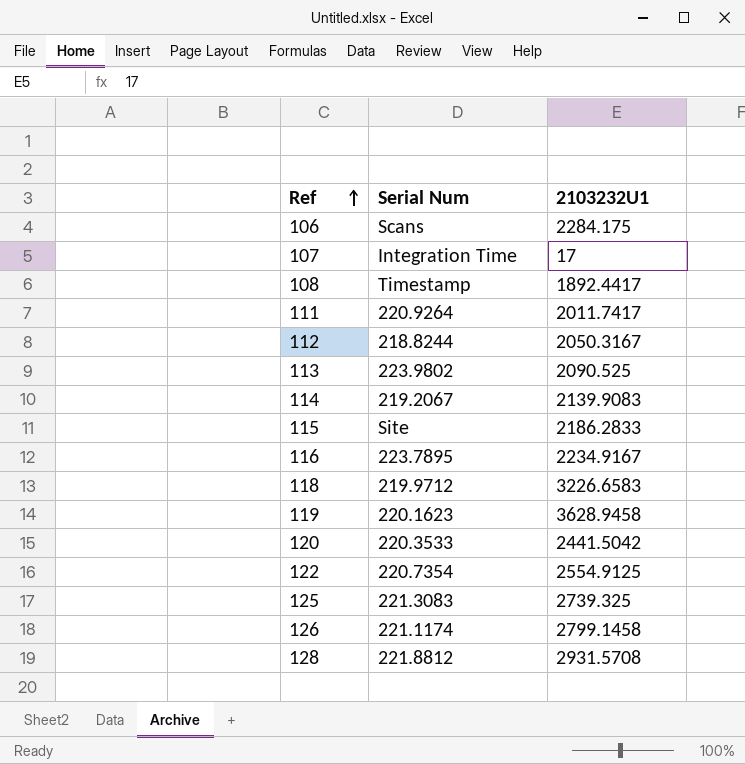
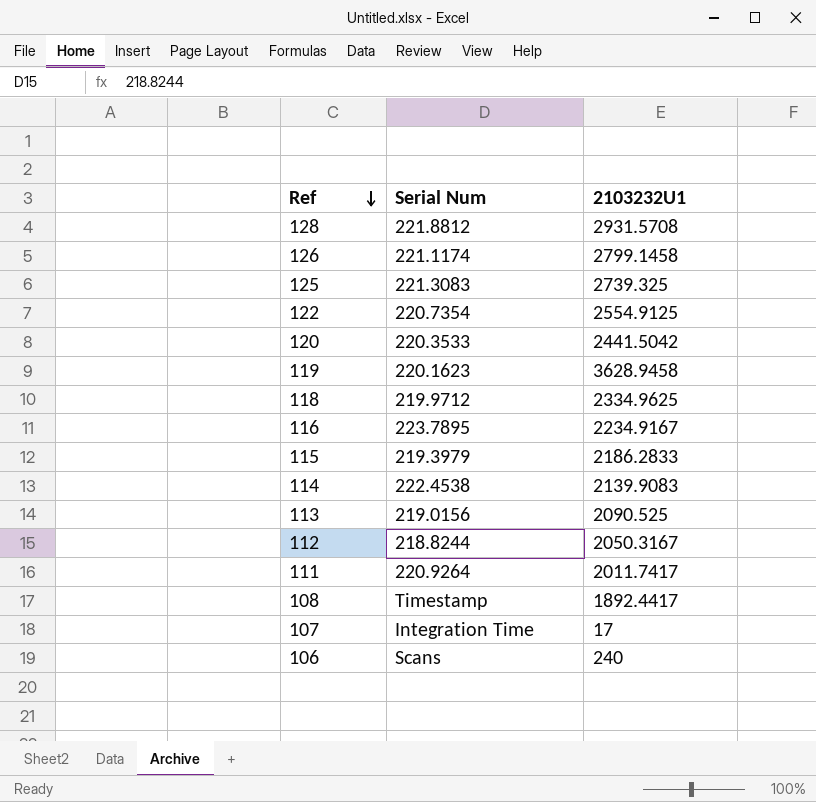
row order: Ref ascending -> Ref descending
118 | 2103232U1: 3226.6583 -> 2334.9625
115 | Serial Num: Site -> 219.3979
114 | Serial Num: 219.2067 -> 222.4538
113 | Serial Num: 223.9802 -> 219.0156
106 | 2103232U1: 2284.175 -> 240

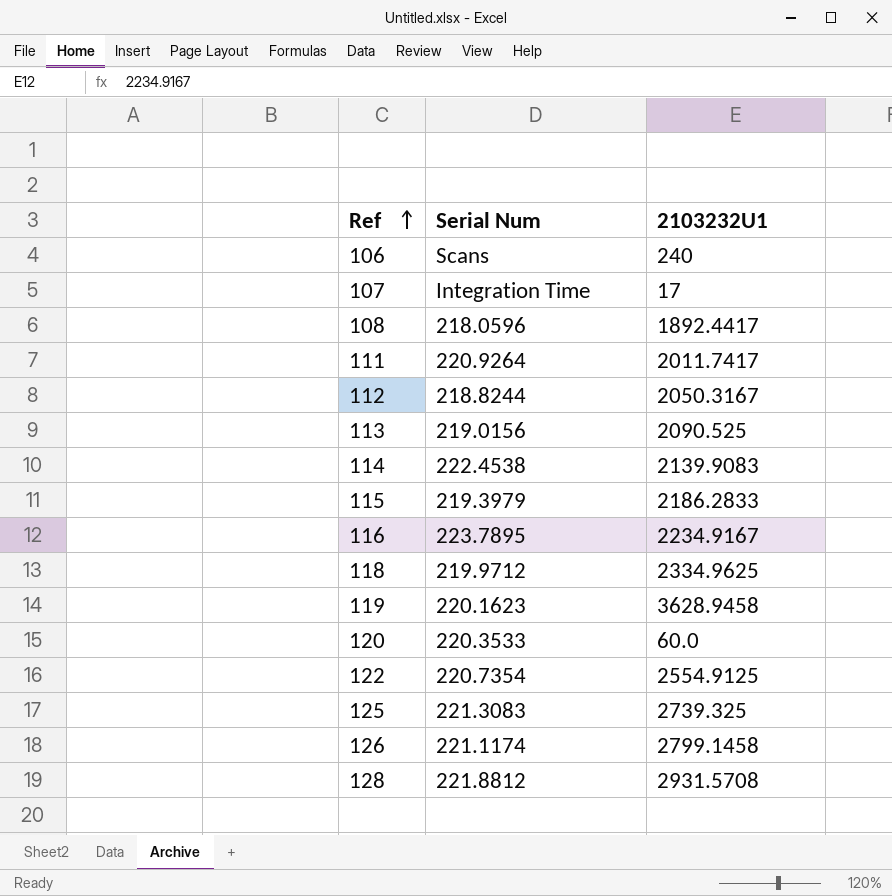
row order: Ref descending -> Ref ascending
108 | Serial Num: Timestamp -> 218.0596
120 | 2103232U1: 2441.5042 -> 60.0

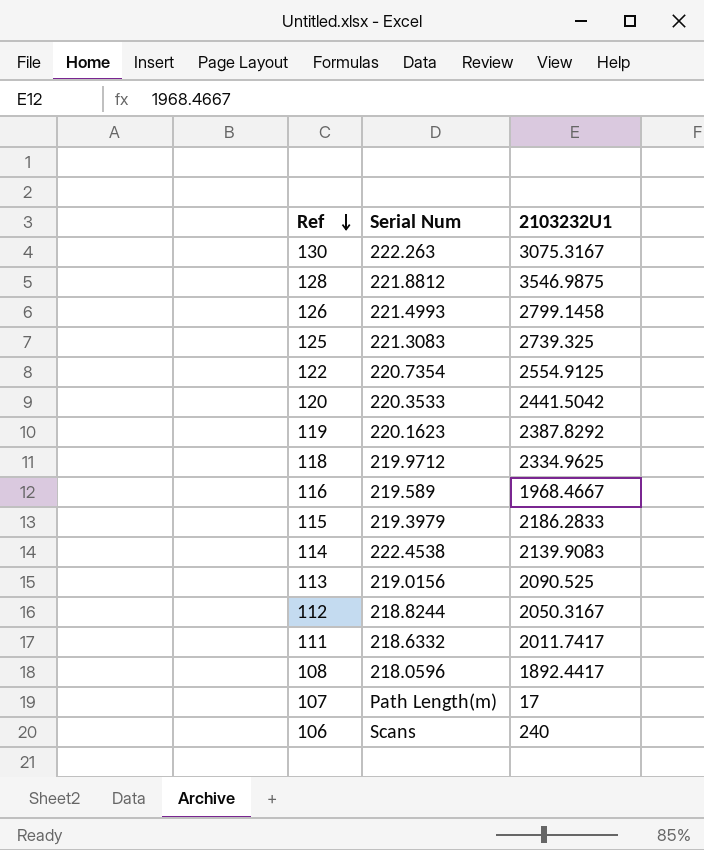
row order: Ref ascending -> Ref descending
row 130: none -> 222.263 | 3075.3167
128 | 2103232U1: 2931.5708 -> 3546.9875
126 | Serial Num: 221.1174 -> 221.4993
120 | 2103232U1: 60.0 -> 2441.5042
119 | 2103232U1: 3628.9458 -> 2387.8292
116 | Serial Num: 223.7895 -> 219.589
116 | 2103232U1: 2234.9167 -> 1968.4667
111 | Serial Num: 220.9264 -> 218.6332
107 | Serial Num: Integration Time -> Path Length(m)

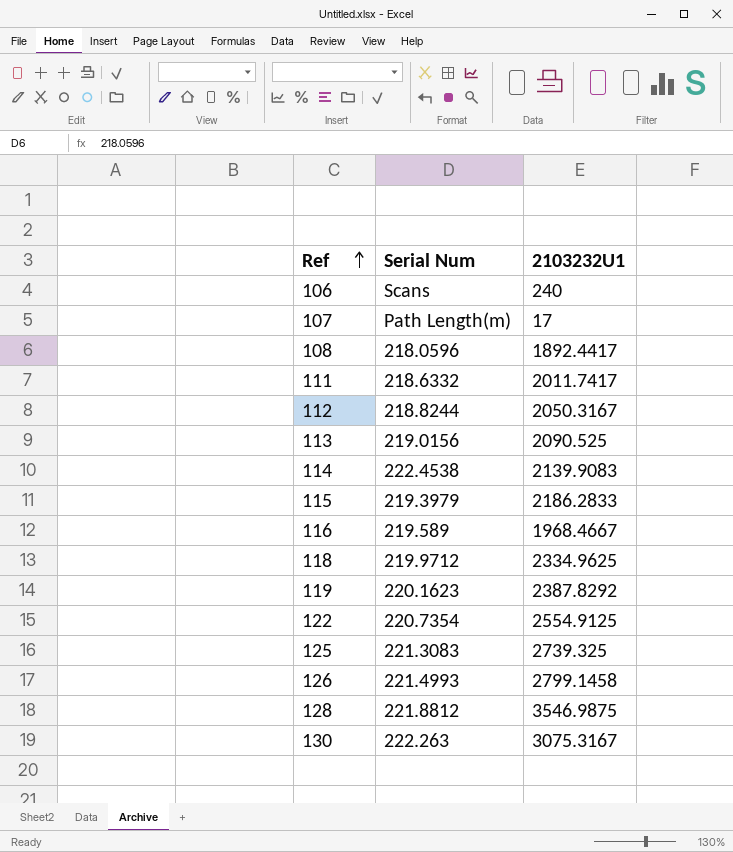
row order: Ref descending -> Ref ascending
row 120: 220.3533 | 2441.5042 -> none

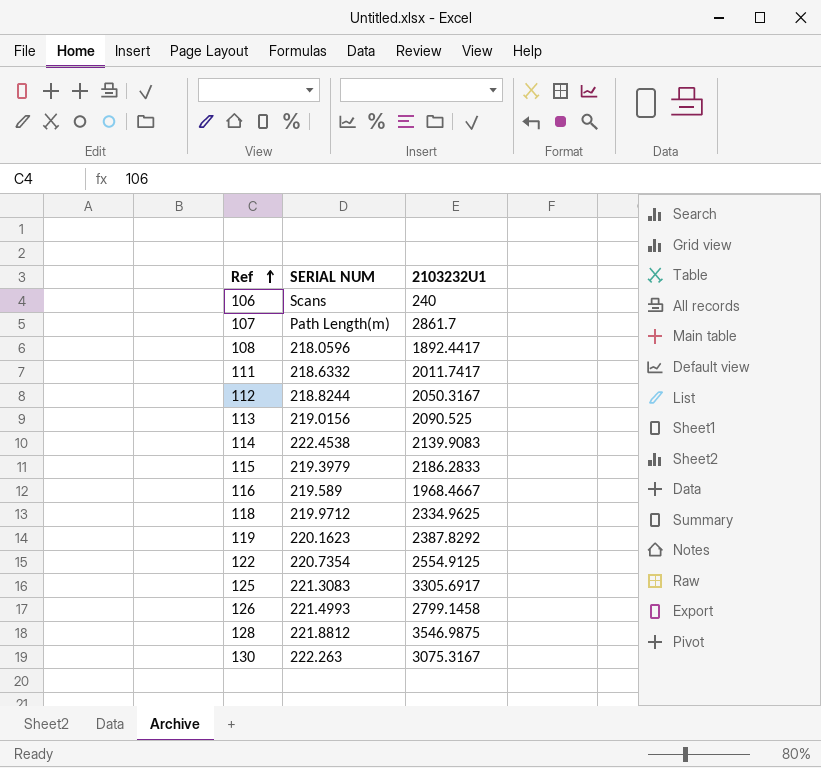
column name: Serial Num -> SERIAL NUM
107 | 2103232U1: 17 -> 2861.7
125 | 2103232U1: 2739.325 -> 3305.6917

